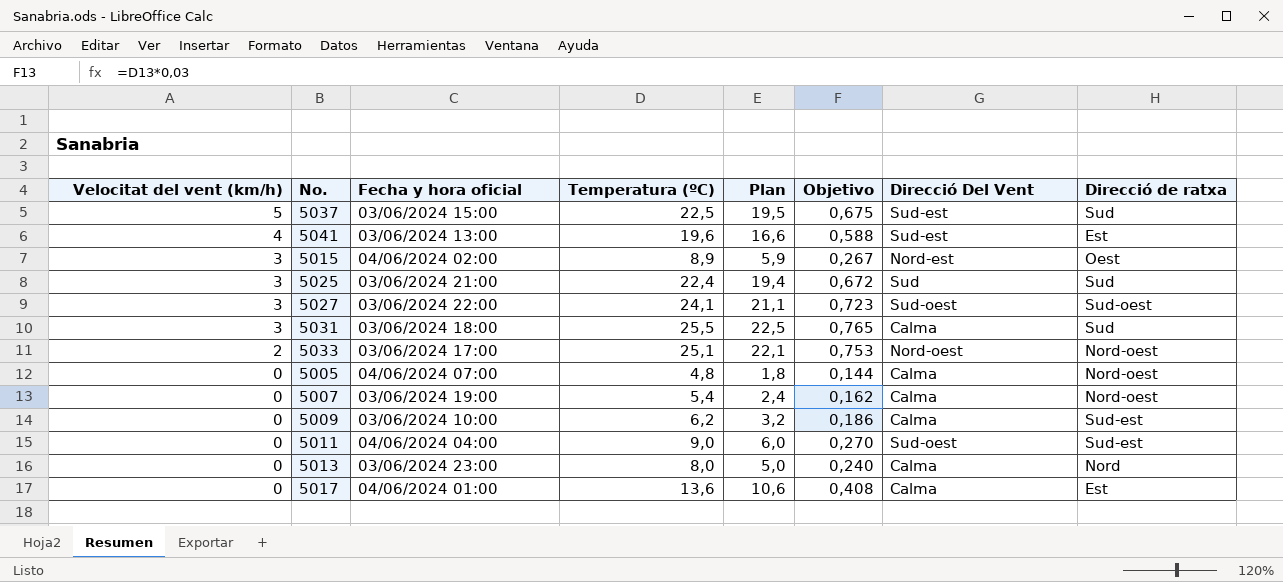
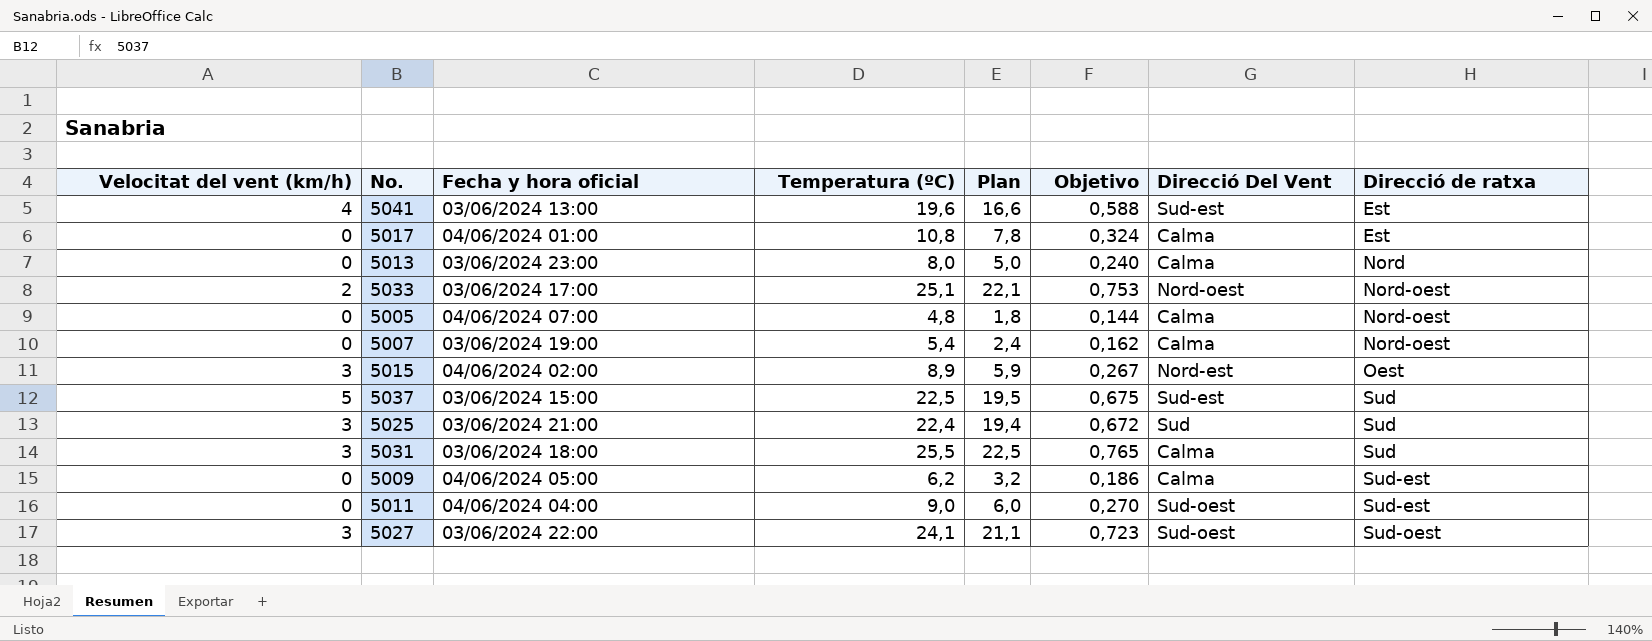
row order: Velocitat del vent (km/h) descending -> Direcció de ratxa ascending
5017 | Temperatura (ºC): 13,6 -> 10,8
5017 | Plan: 10,6 -> 7,8
5017 | Objetivo: 0,408 -> 0,324
5009 | Fecha y hora oficial: 03/06/2024 10:00 -> 04/06/2024 05:00

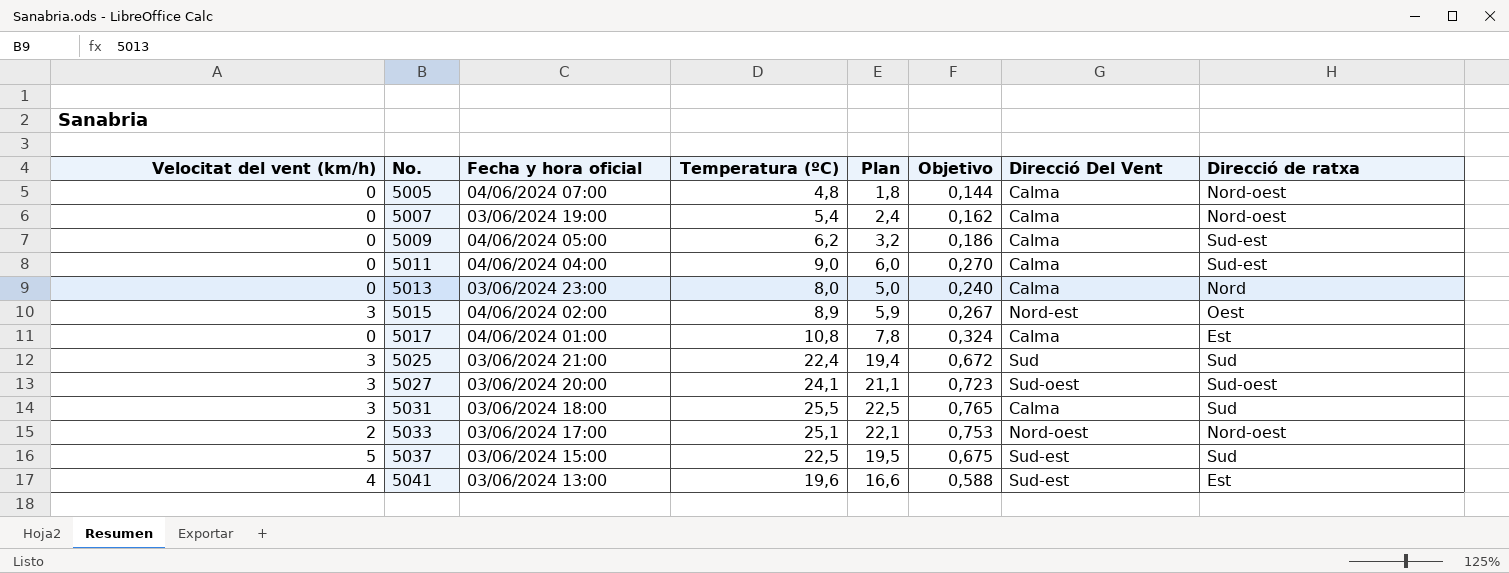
row order: Direcció de ratxa ascending -> No. ascending
5011 | Direcció Del Vent: Sud-oest -> Calma
5027 | Fecha y hora oficial: 03/06/2024 22:00 -> 03/06/2024 20:00

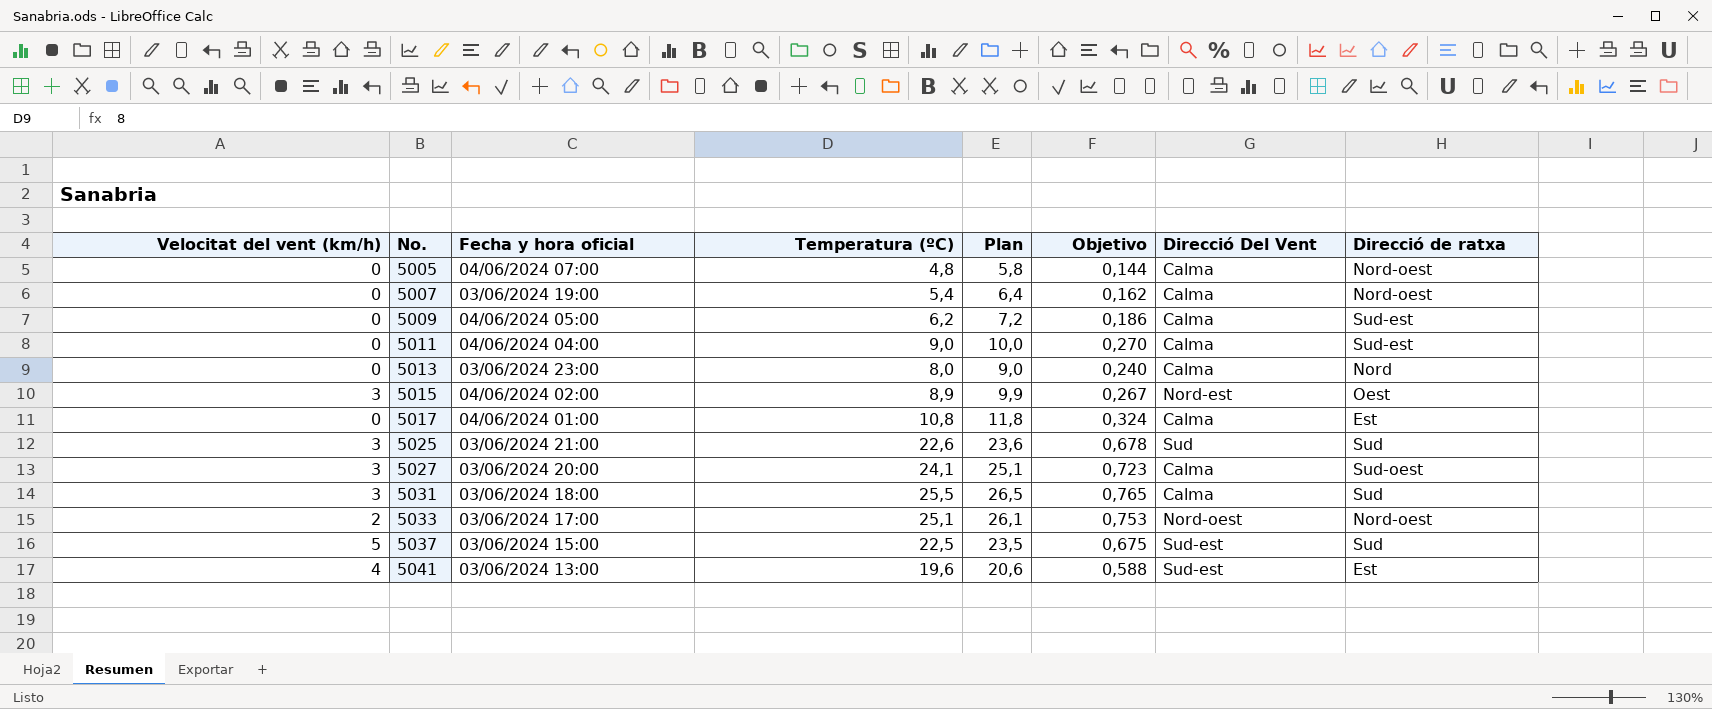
column Plan | formula: [Temperatura (ºC)] - 3 -> [Temperatura (ºC)] + 1
5025 | Temperatura (ºC): 22,4 -> 22,6
5025 | Objetivo: 0,672 -> 0,678
5027 | Direcció Del Vent: Sud-oest -> Calma

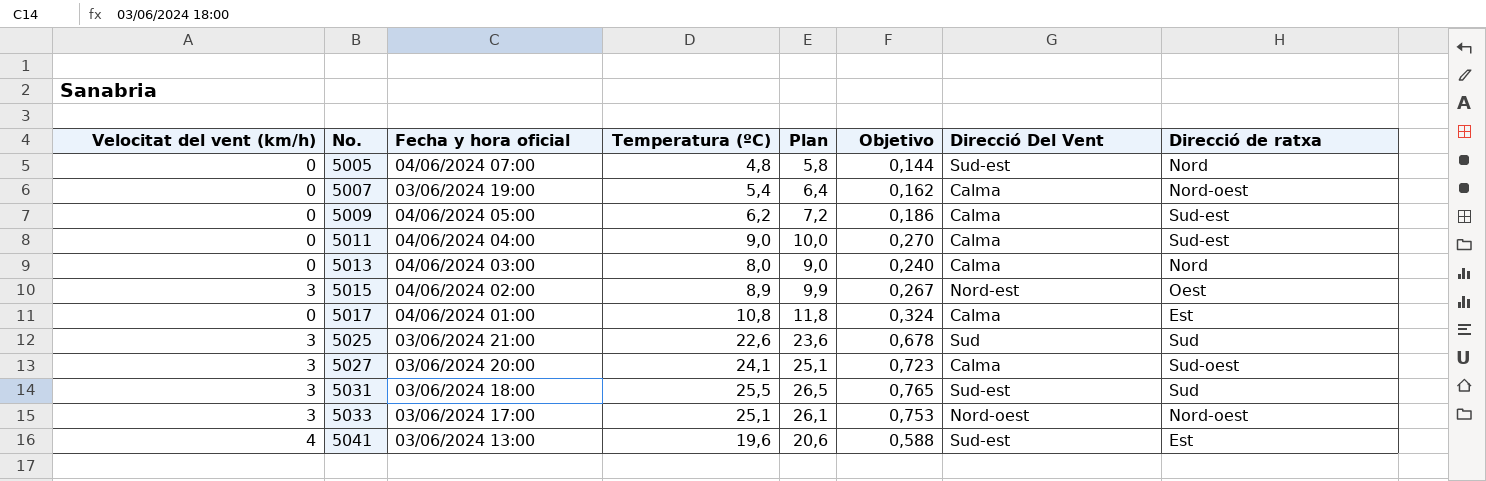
row 5037: 5 | 03/06/2024 15:00 | 22,5 | 23,5 | 0,675 | Sud-est | Sud -> none
5005 | Direcció Del Vent: Calma -> Sud-est
5005 | Direcció de ratxa: Nord-oest -> Nord
5013 | Fecha y hora oficial: 03/06/2024 23:00 -> 04/06/2024 03:00
5031 | Direcció Del Vent: Calma -> Sud-est
5033 | Velocitat del vent (km/h): 2 -> 3

